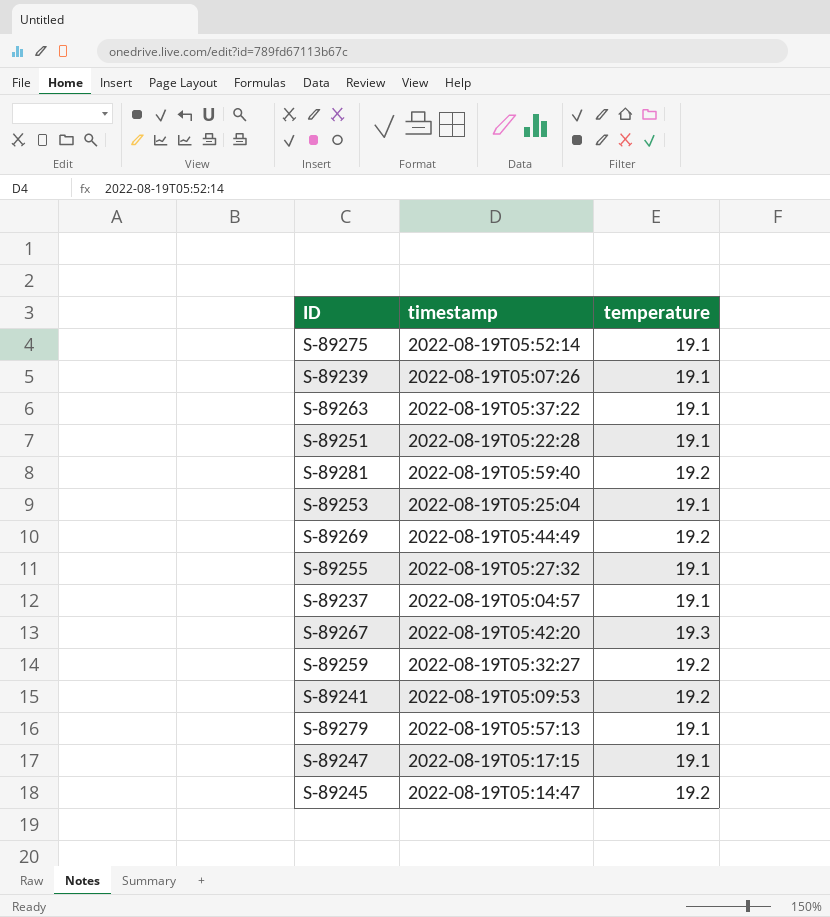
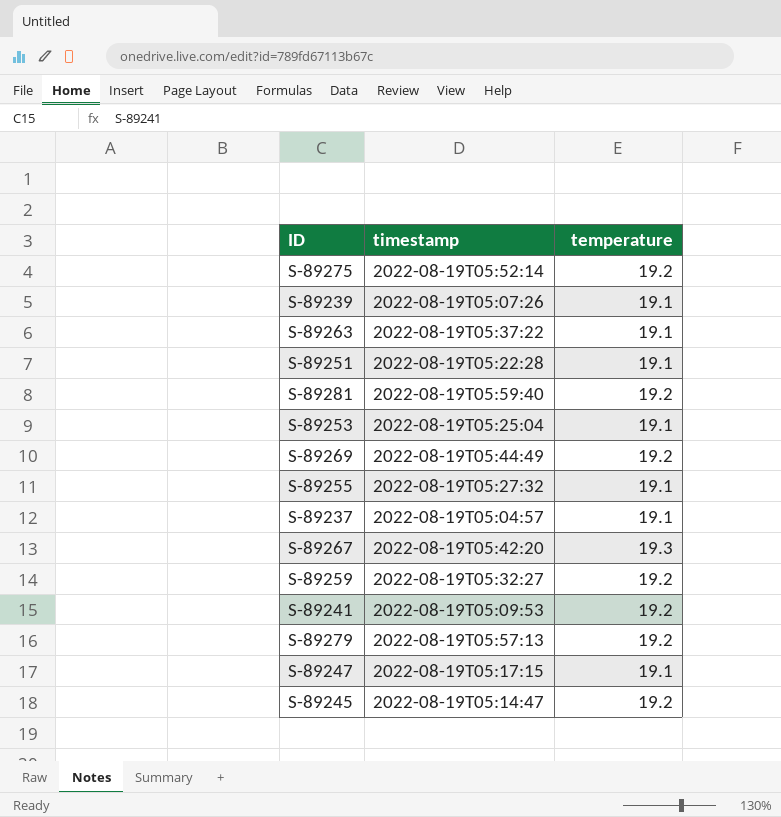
S-89275 | temperature: 19.1 -> 19.2
S-89279 | temperature: 19.1 -> 19.2

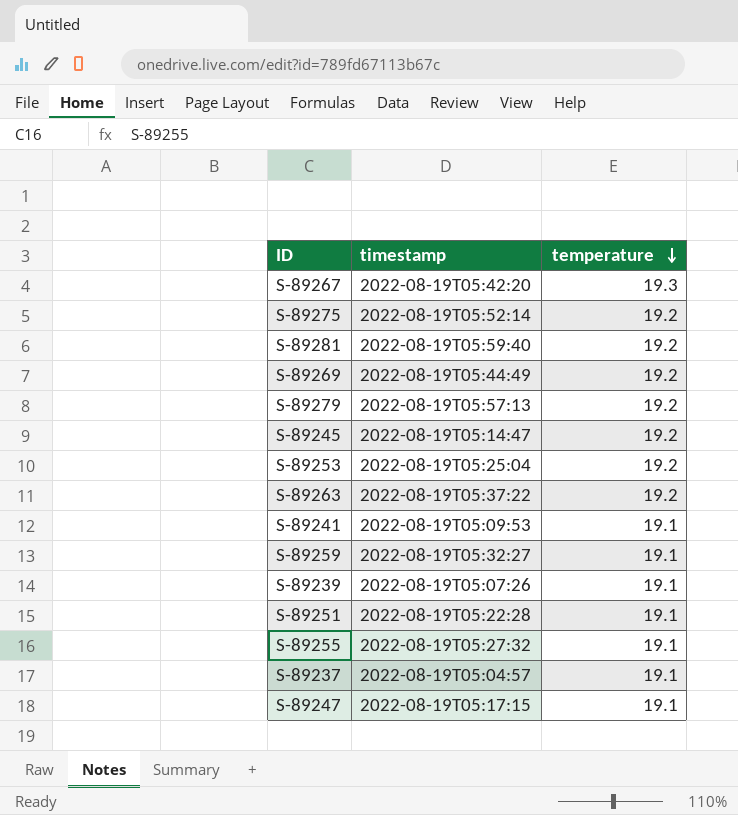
row order: none -> temperature descending
S-89253 | temperature: 19.1 -> 19.2
S-89263 | temperature: 19.1 -> 19.2
S-89241 | temperature: 19.2 -> 19.1
S-89259 | temperature: 19.2 -> 19.1

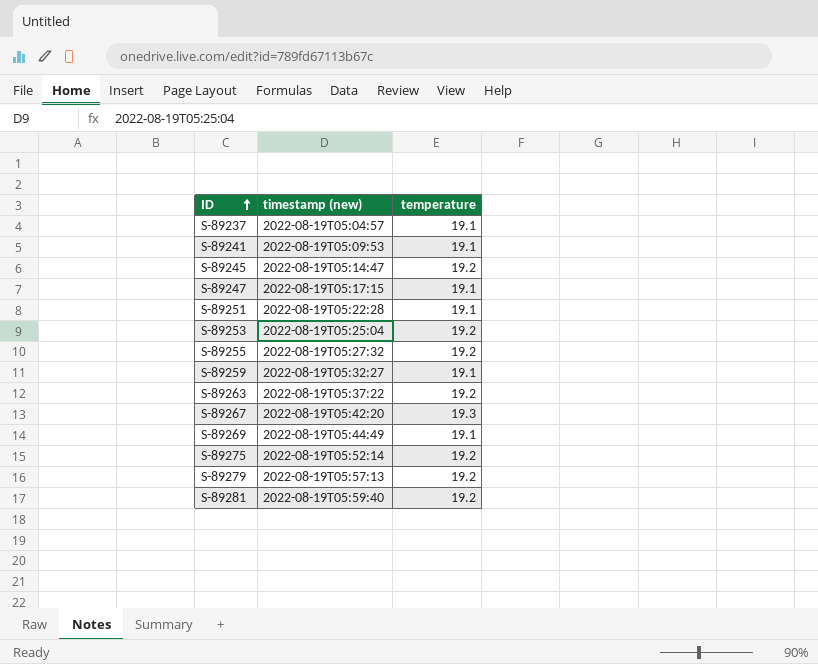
row order: temperature descending -> ID ascending
column name: timestamp -> timestamp (new)
row S-89239: 2022-08-19T05:07:26 | 19.1 -> none
S-89255 | temperature: 19.1 -> 19.2
S-89269 | temperature: 19.2 -> 19.1

